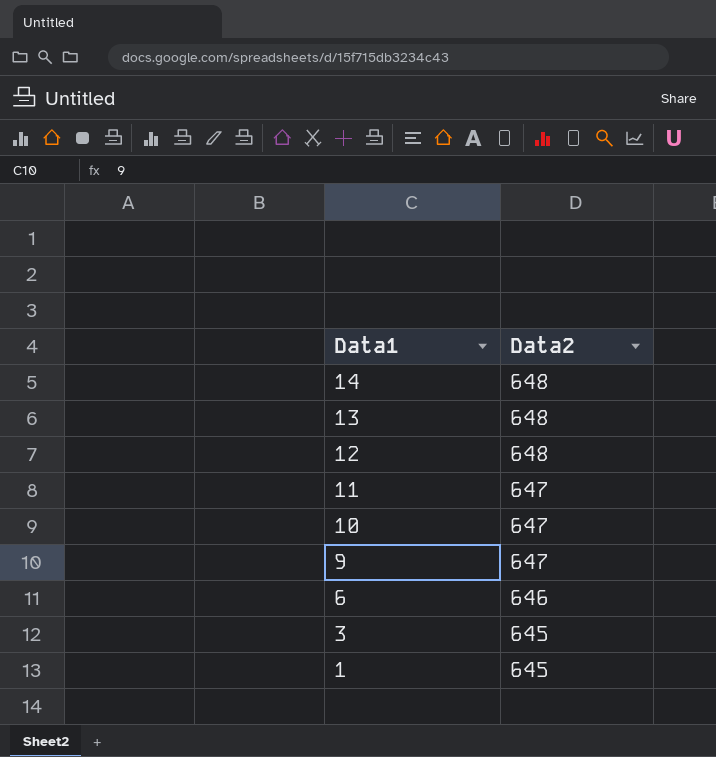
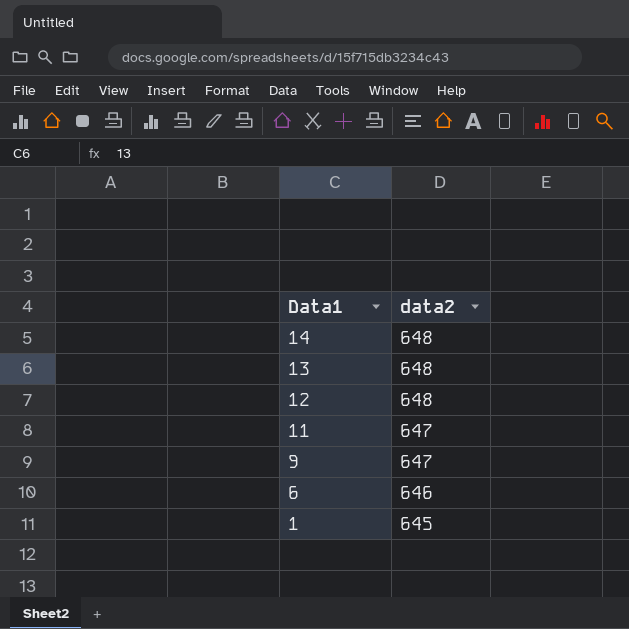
column name: Data2 -> data2
row 10: 647 -> none
row 3: 645 -> none

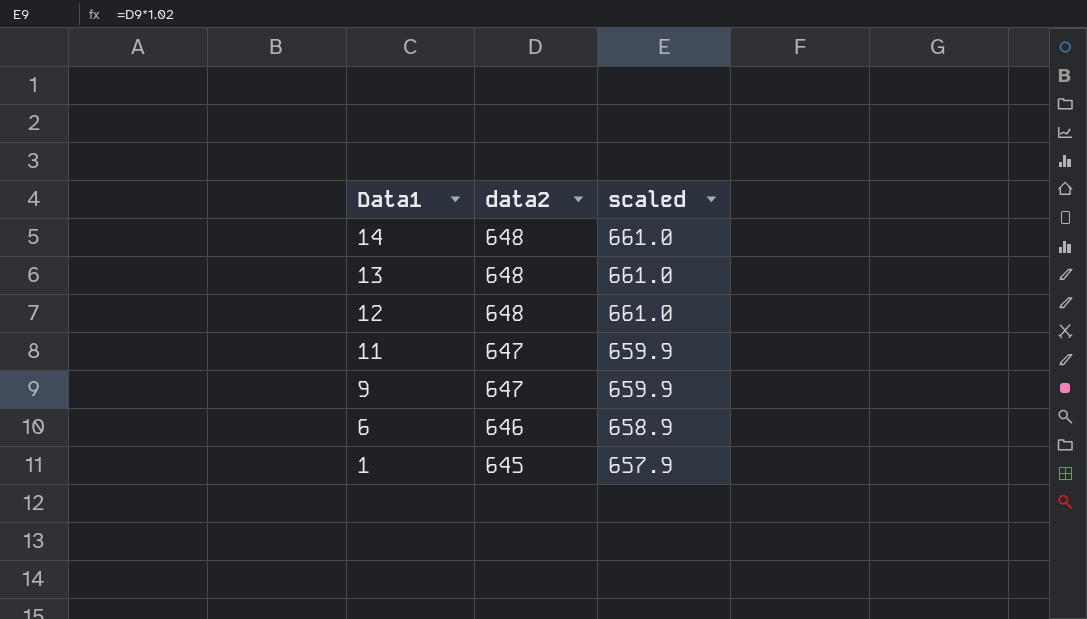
column scaled | formula: none -> [data2] * 1.02

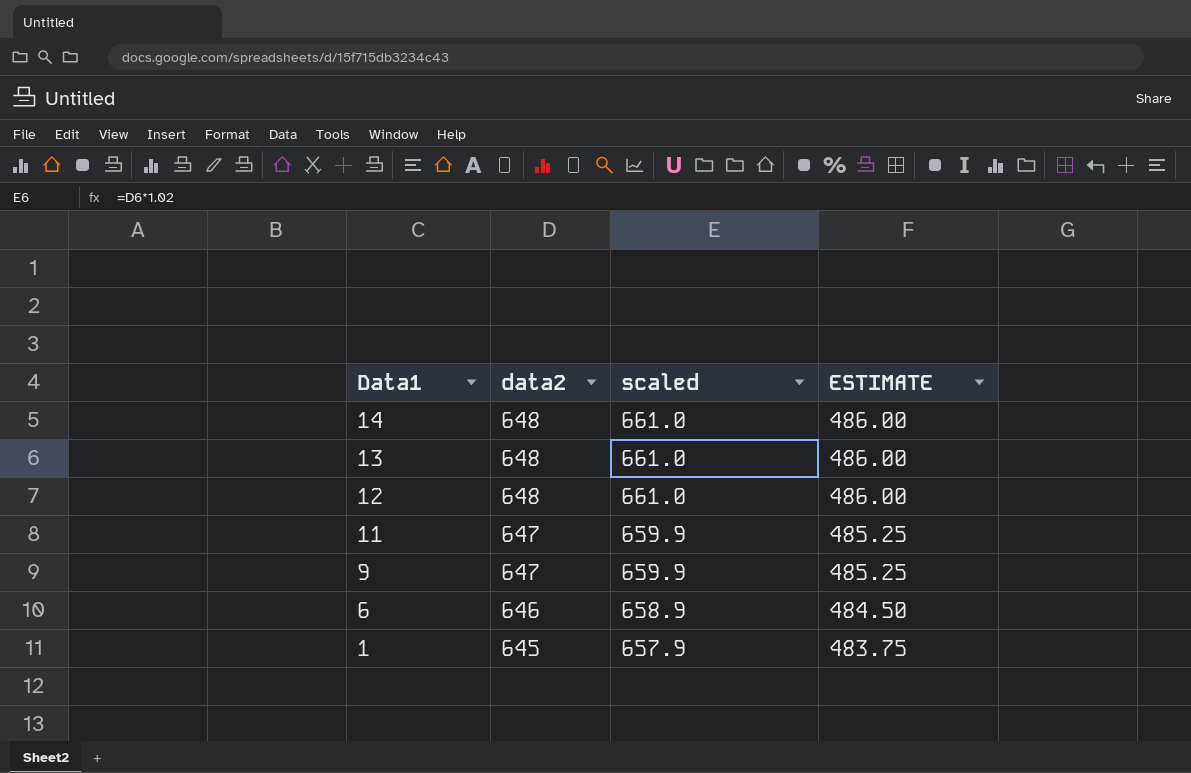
column ESTIMATE | formula: none -> [data2] * 0.75

